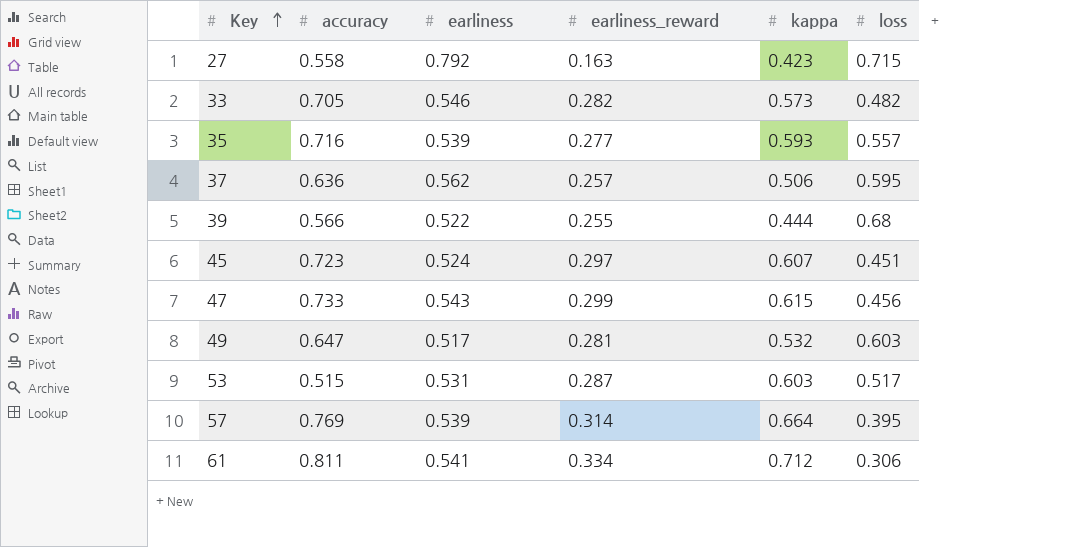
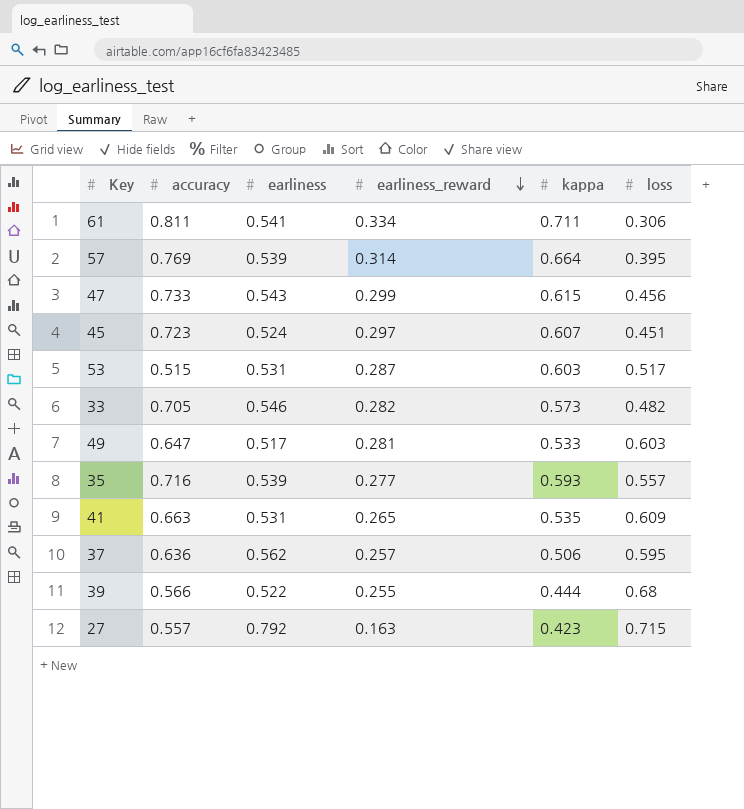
row order: Key ascending -> earliness_reward descending
61 | kappa: 0.712 -> 0.711
49 | kappa: 0.532 -> 0.533
row 41: none -> 0.663 | 0.531 | 0.265 | 0.535 | 0.609
27 | accuracy: 0.558 -> 0.557

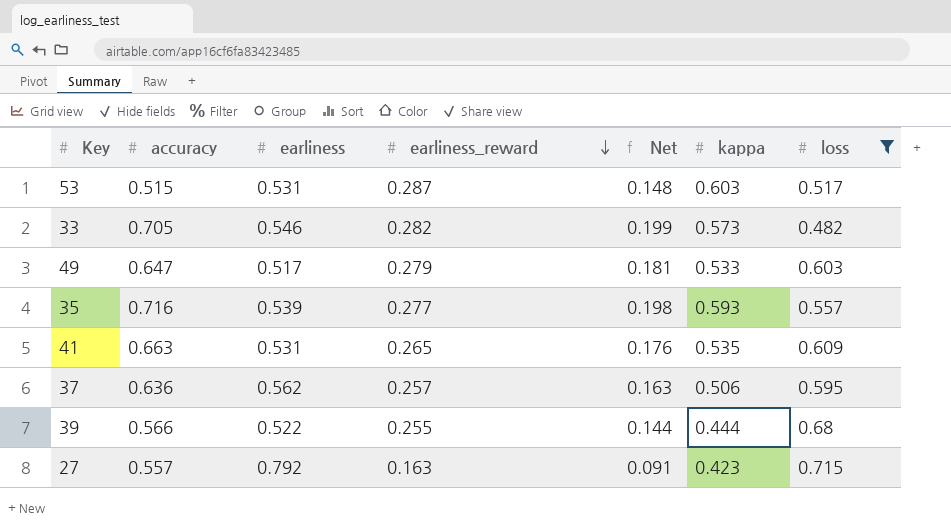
filter: none -> loss >= 0.482
column Net | formula: none -> [accuracy] * [earliness_reward]
49 | earliness_reward: 0.281 -> 0.279

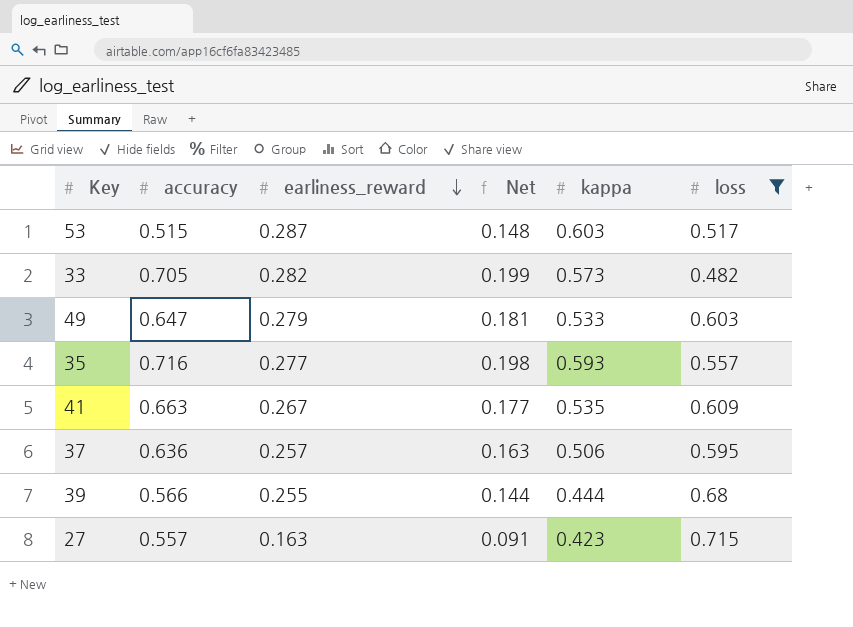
column earliness | position: 3 -> none
41 | earliness_reward: 0.265 -> 0.267
41 | Net: 0.176 -> 0.177

